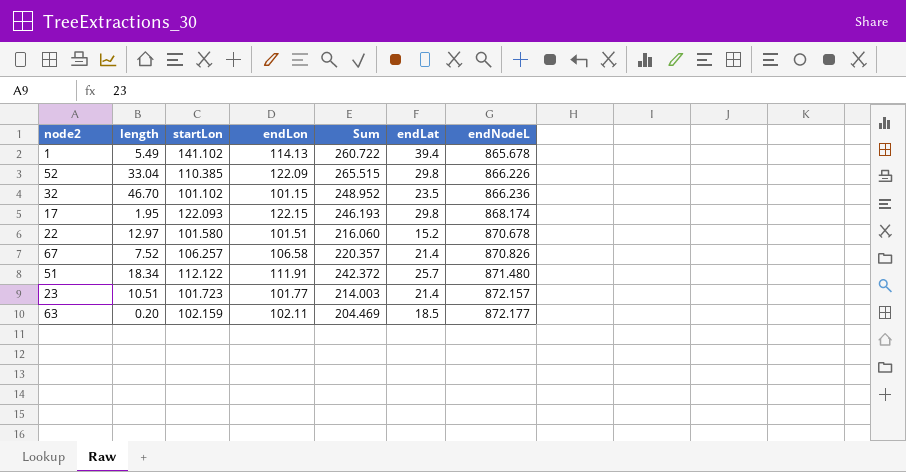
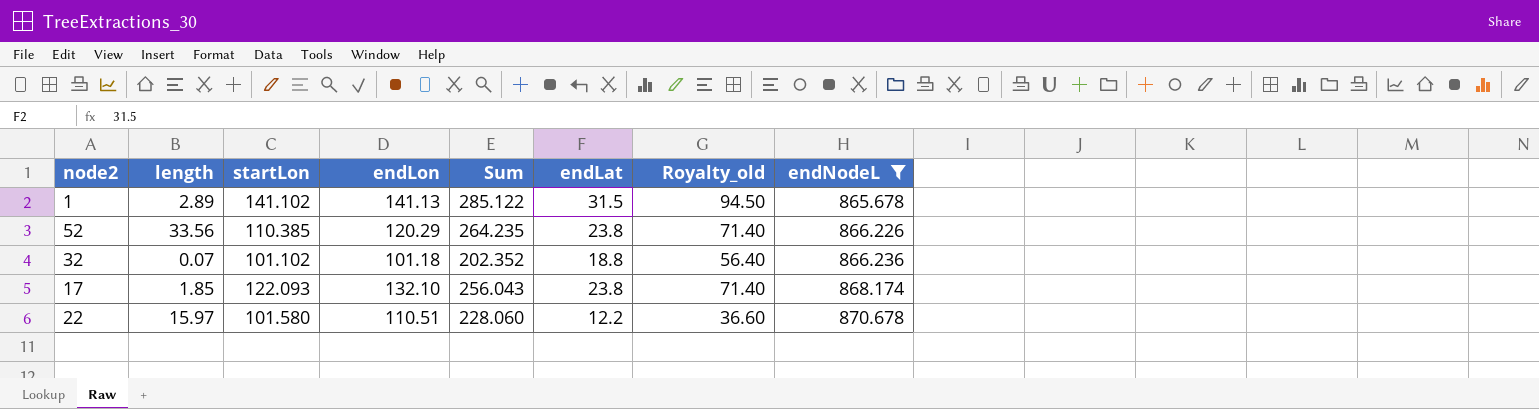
filter: none -> endNodeL <= 870.678
column Royalty_old | formula: none -> [endLat] * 3
1 | length: 5.49 -> 2.89
1 | endLon: 114.13 -> 141.13
1 | Sum: 260.722 -> 285.122
1 | endLat: 39.4 -> 31.5
52 | length: 33.04 -> 33.56
52 | endLon: 122.09 -> 120.29
52 | Sum: 265.515 -> 264.235
52 | endLat: 29.8 -> 23.8
32 | length: 46.70 -> 0.07
32 | endLon: 101.15 -> 101.18
32 | Sum: 248.952 -> 202.352
32 | endLat: 23.5 -> 18.8
17 | length: 1.95 -> 1.85
17 | endLon: 122.15 -> 132.10
17 | Sum: 246.193 -> 256.043
17 | endLat: 29.8 -> 23.8
22 | length: 12.97 -> 15.97
22 | endLon: 101.51 -> 110.51
22 | Sum: 216.060 -> 228.060
22 | endLat: 15.2 -> 12.2

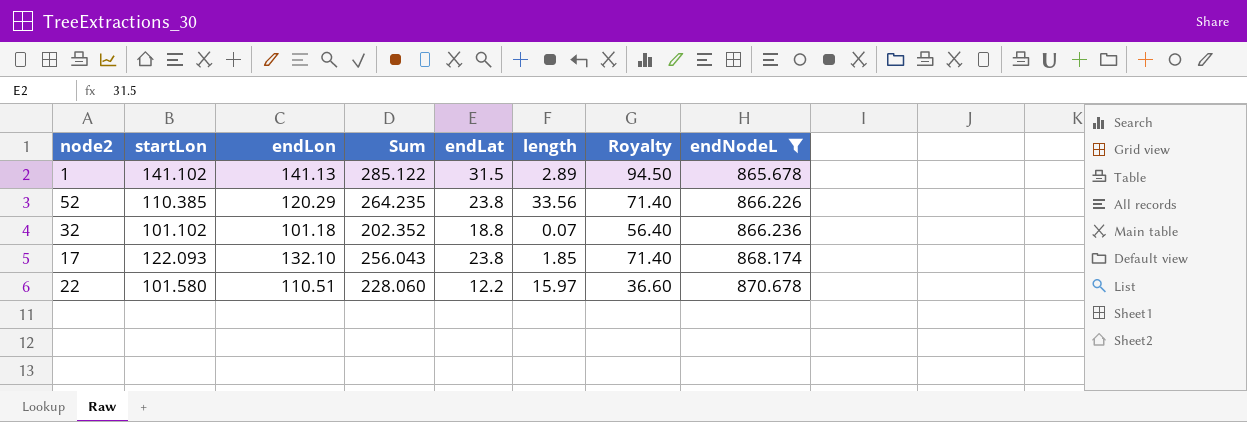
column length | position: 2 -> 6
column name: Royalty_old -> Royalty

